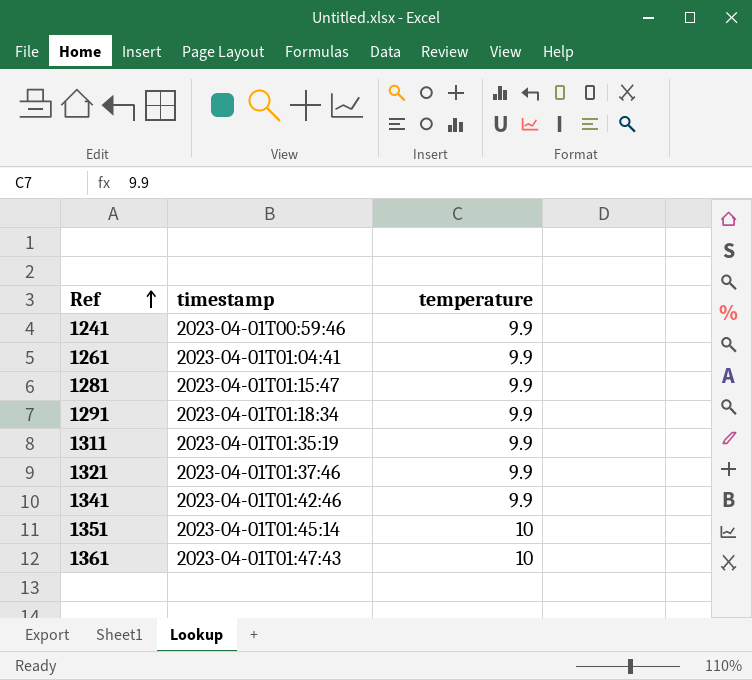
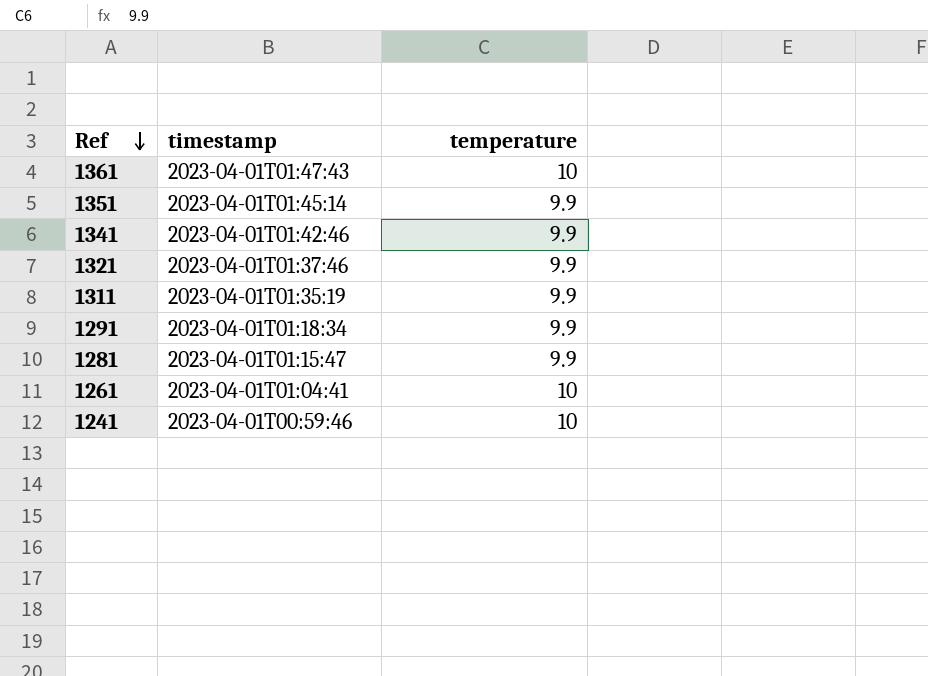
row order: Ref ascending -> Ref descending
1351 | temperature: 10 -> 9.9
1261 | temperature: 9.9 -> 10
1241 | temperature: 9.9 -> 10

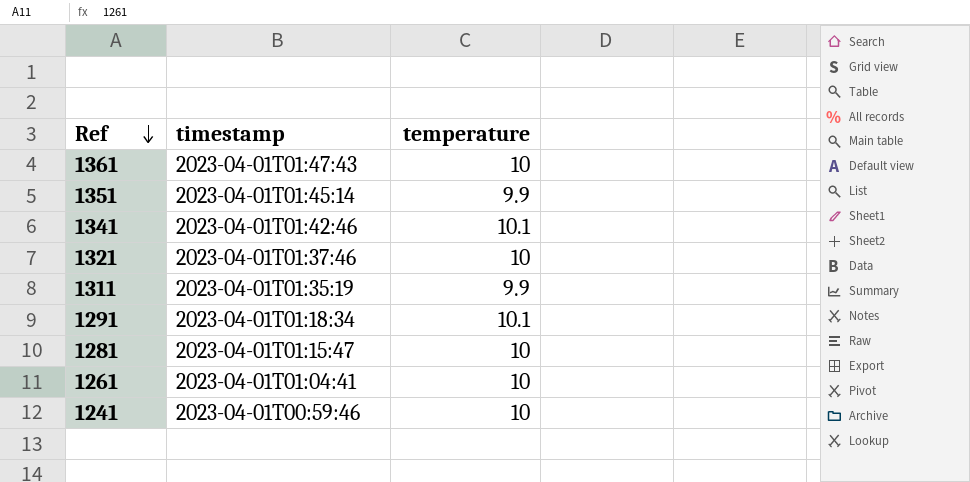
1341 | temperature: 9.9 -> 10.1
1321 | temperature: 9.9 -> 10
1291 | temperature: 9.9 -> 10.1
1281 | temperature: 9.9 -> 10

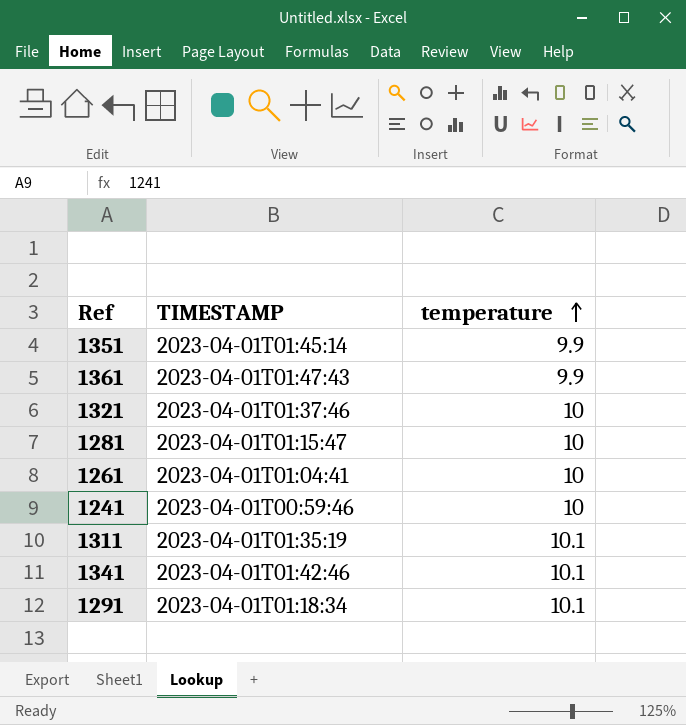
row order: Ref descending -> temperature ascending
column name: timestamp -> TIMESTAMP
1361 | temperature: 10 -> 9.9
1311 | temperature: 9.9 -> 10.1

